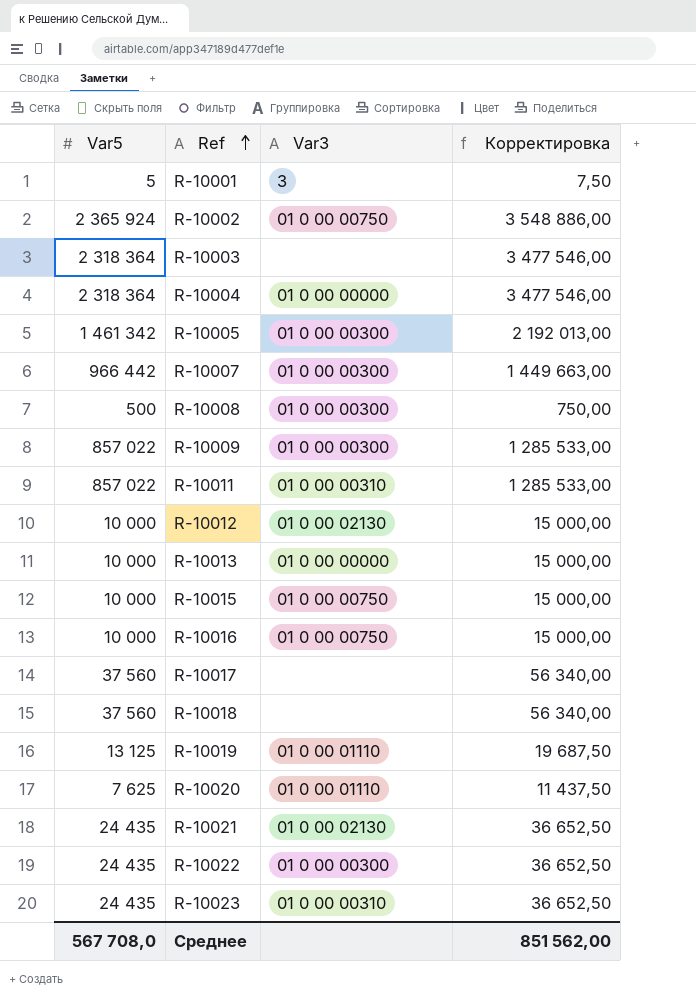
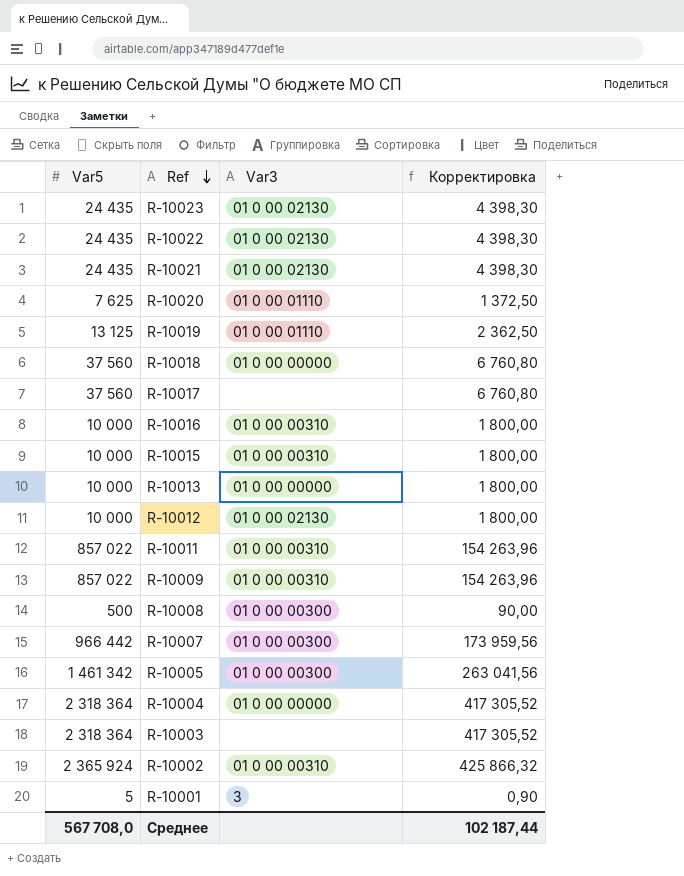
row order: Ref ascending -> Ref descending
column Корректировка | formula: [Var5] * 1,5 -> [Var5] * 0,18
R-10023 | Var3: 01 0 00 00310 -> 01 0 00 02130
R-10022 | Var3: 01 0 00 00300 -> 01 0 00 02130
R-10018 | Var3: none -> 01 0 00 00000
R-10016 | Var3: 01 0 00 00750 -> 01 0 00 00310
R-10015 | Var3: 01 0 00 00750 -> 01 0 00 00310
R-10009 | Var3: 01 0 00 00300 -> 01 0 00 00310
R-10002 | Var3: 01 0 00 00750 -> 01 0 00 00310
Среднее | Корректировка: 851 562,00 -> 102 187,44

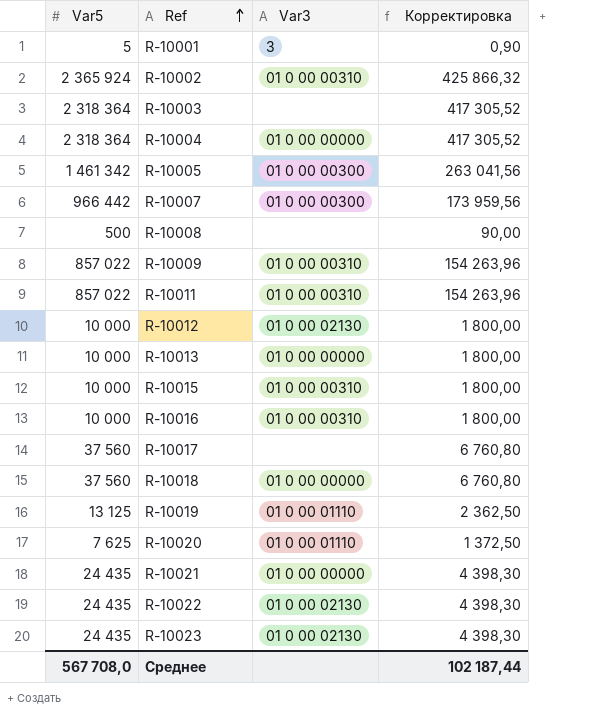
row order: Ref descending -> Ref ascending
R-10008 | Var3: 01 0 00 00300 -> none
R-10021 | Var3: 01 0 00 02130 -> 01 0 00 00000

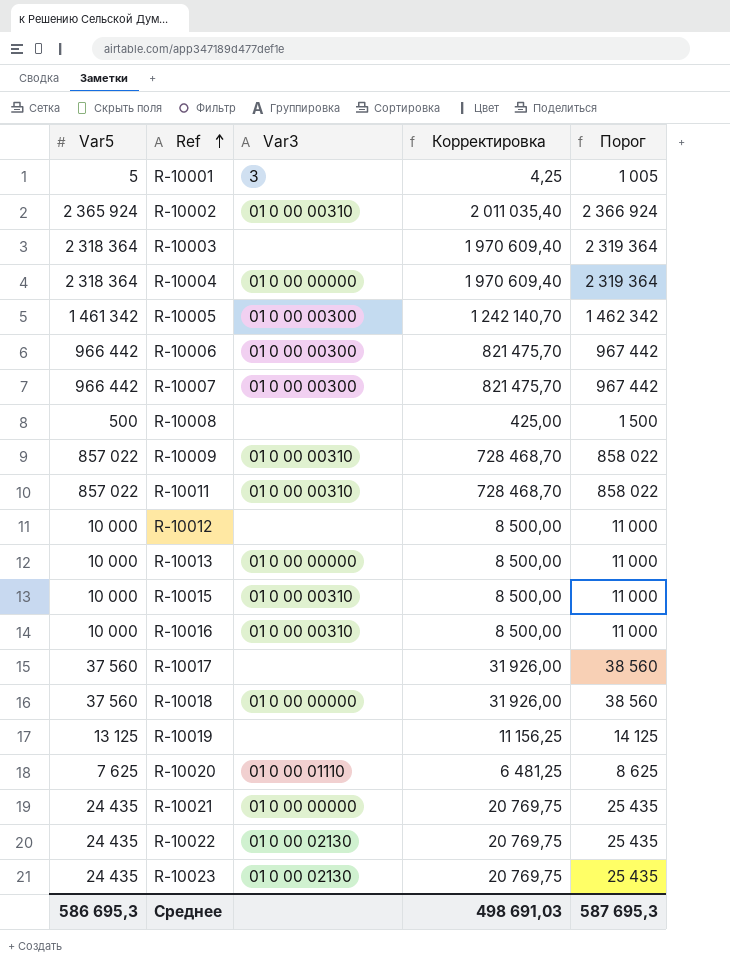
column Корректировка | formula: [Var5] * 0,18 -> [Var5] * 0,85
column Порог | formula: none -> [Var5] + 1000
row R-10006: none -> 966 442 | 01 0 00 00300 | 821 475,70 | 967 442
R-10012 | Var3: 01 0 00 02130 -> none
R-10019 | Var3: 01 0 00 01110 -> none
Среднее | Var5: 567 708,0 -> 586 695,3
Среднее | Корректировка: 102 187,44 -> 498 691,03

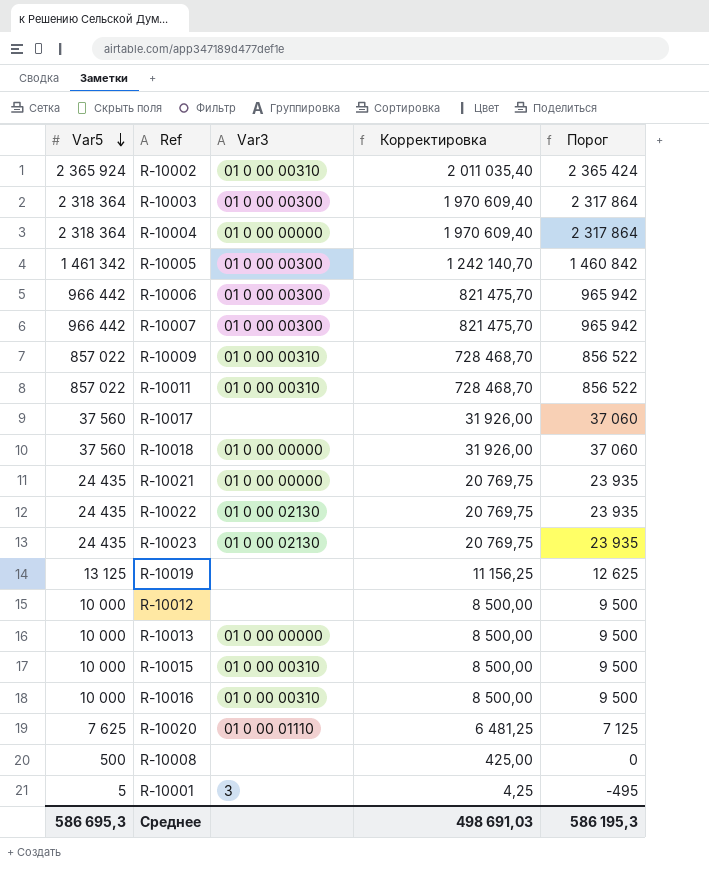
row order: Ref ascending -> Var5 descending
column Порог | formula: [Var5] + 1000 -> [Var5] - 500
R-10003 | Var3: none -> 01 0 00 00300
Среднее | Порог: 587 695,3 -> 586 195,3

